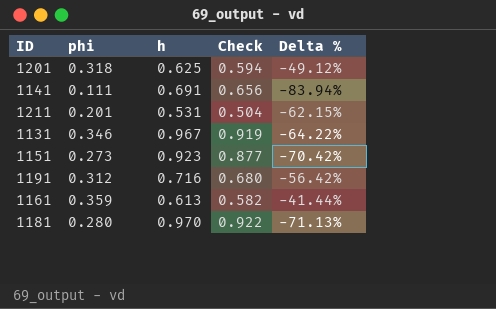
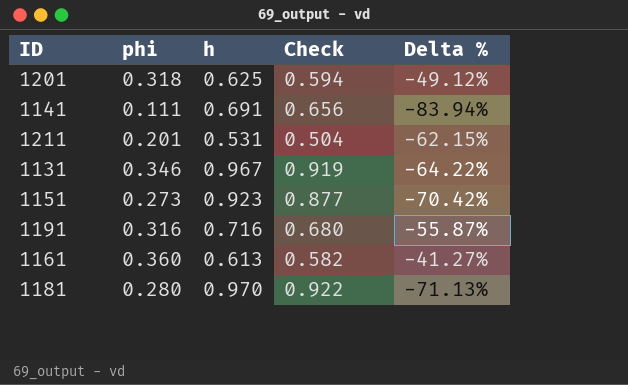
1191 | phi: 0.312 -> 0.316
1191 | Delta %: -56.42% -> -55.87%
1161 | phi: 0.359 -> 0.360
1161 | Delta %: -41.44% -> -41.27%

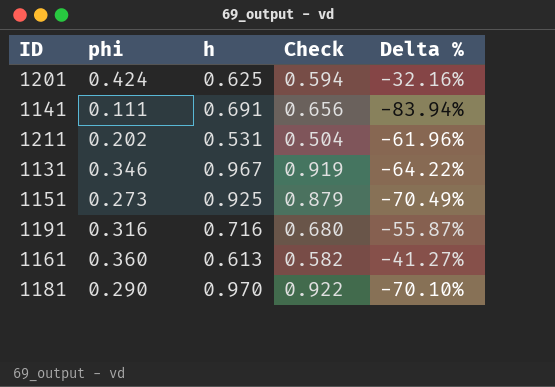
1201 | phi: 0.318 -> 0.424
1201 | Delta %: -49.12% -> -32.16%
1211 | phi: 0.201 -> 0.202
1211 | Delta %: -62.15% -> -61.96%
1151 | h: 0.923 -> 0.925
1151 | Check: 0.877 -> 0.879
1151 | Delta %: -70.42% -> -70.49%
1181 | phi: 0.280 -> 0.290
1181 | Delta %: -71.13% -> -70.10%

